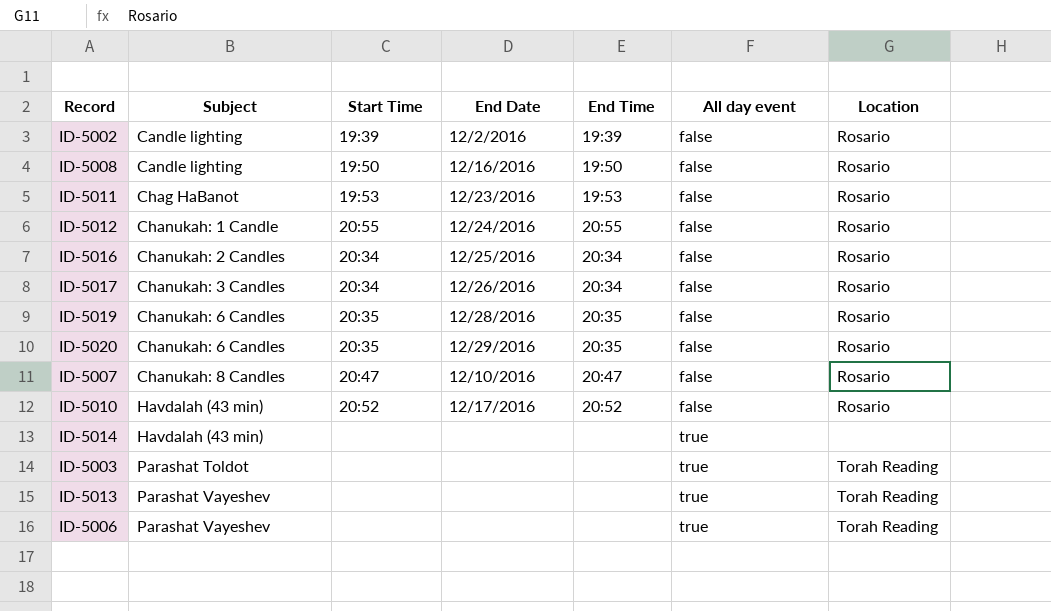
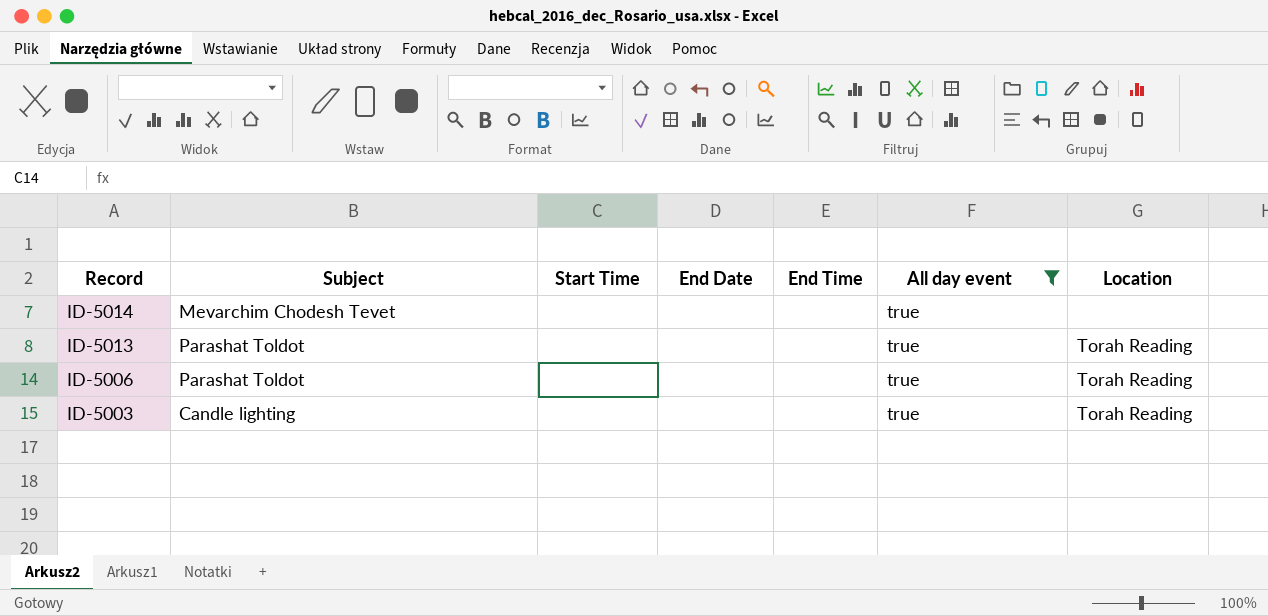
filter: none -> All day event = true
row order: Subject ascending -> Record descending
ID-5014 | Subject: Havdalah (43 min) -> Mevarchim Chodesh Tevet
ID-5013 | Subject: Parashat Vayeshev -> Parashat Toldot
ID-5006 | Subject: Parashat Vayeshev -> Parashat Toldot
ID-5003 | Subject: Parashat Toldot -> Candle lighting

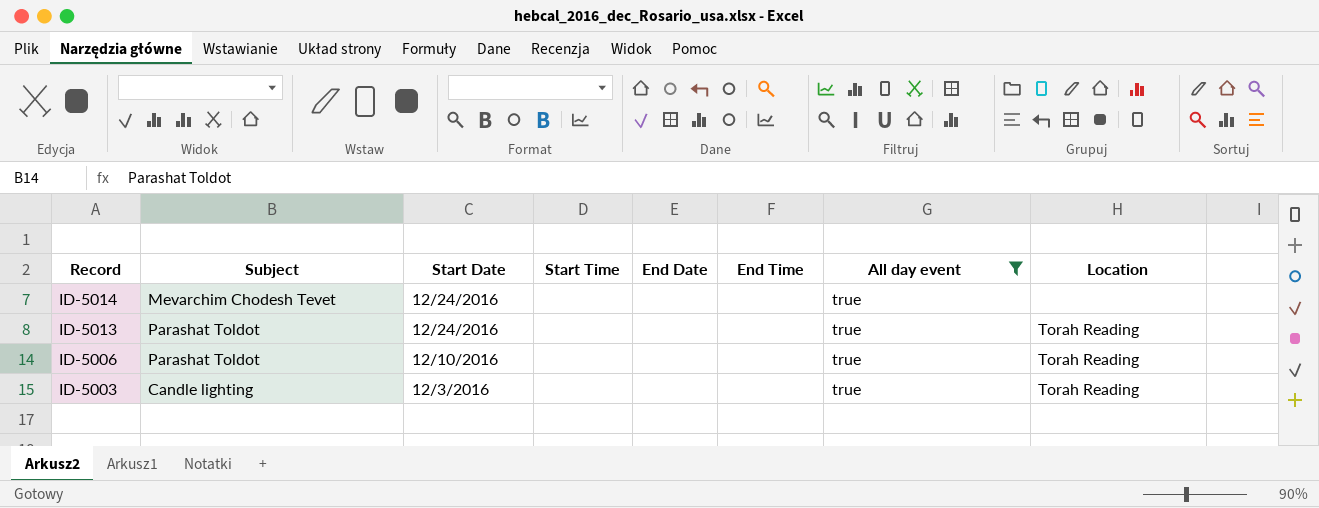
column Start Date | position: none -> 3

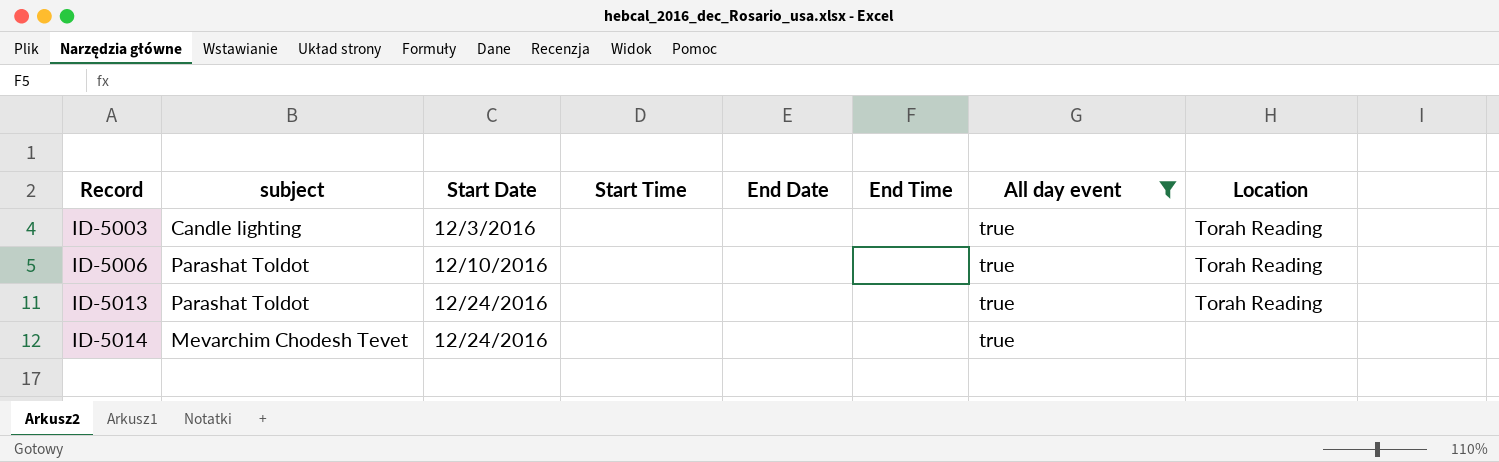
row order: Record descending -> Record ascending
column name: Subject -> subject

